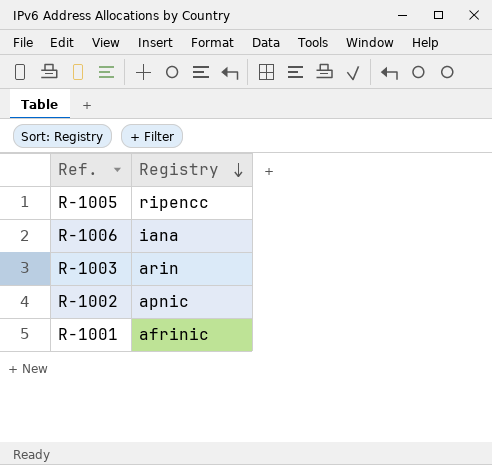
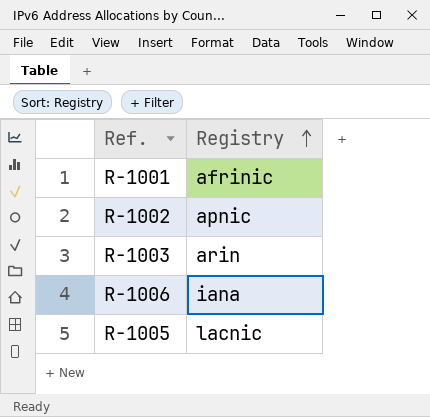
row order: Registry descending -> Registry ascending
R-1005 | Registry: ripencc -> lacnic

